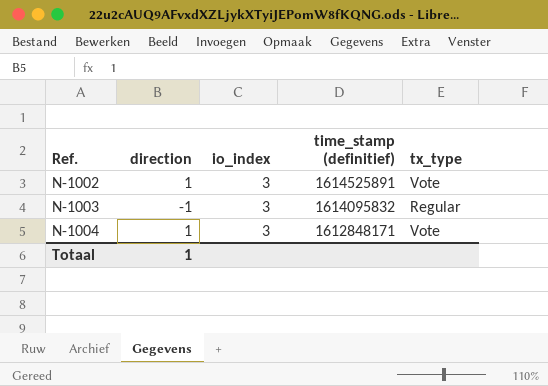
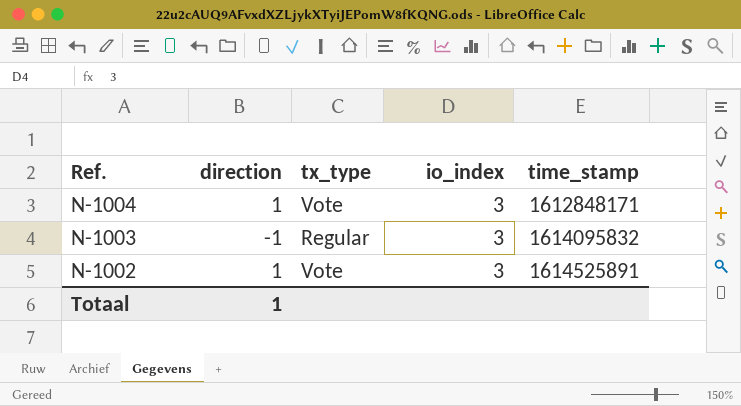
row order: Ref. ascending -> Ref. descending
column tx_type | position: 5 -> 3
column name: time_stamp (definitief) -> time_stamp

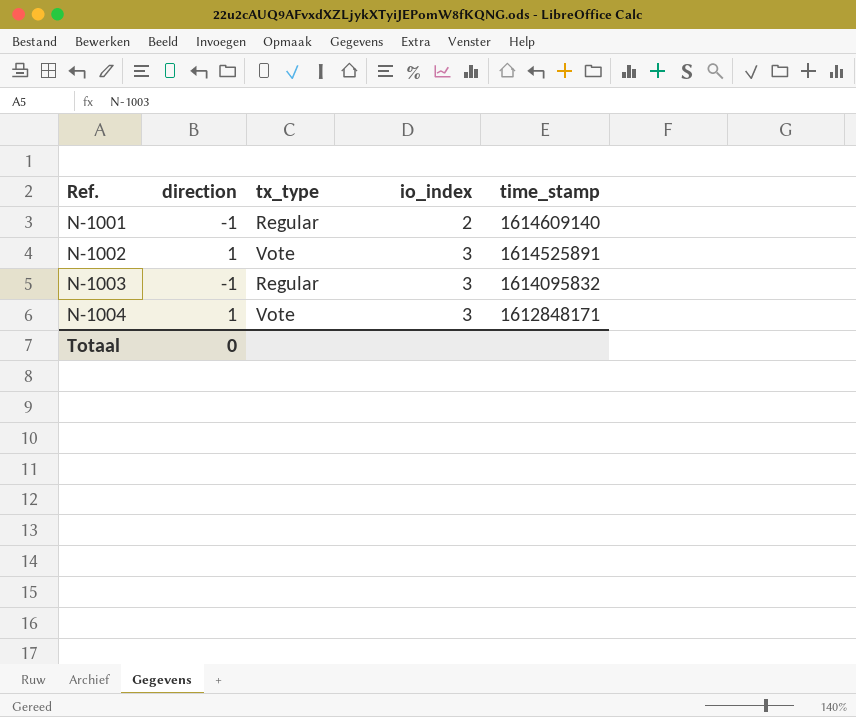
row order: Ref. descending -> Ref. ascending
row N-1001: none -> -1 | Regular | 2 | 1614609140
Totaal | direction: 1 -> 0

